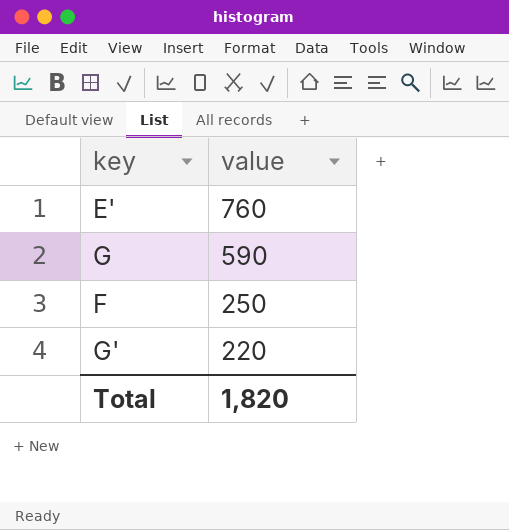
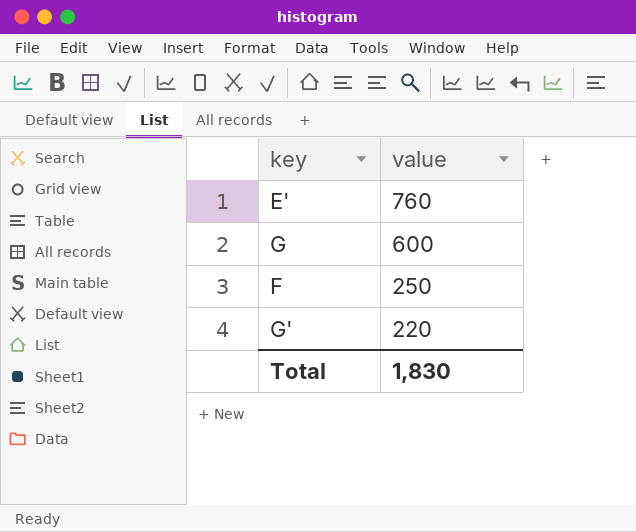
G | value: 590 -> 600
Total | value: 1,820 -> 1,830

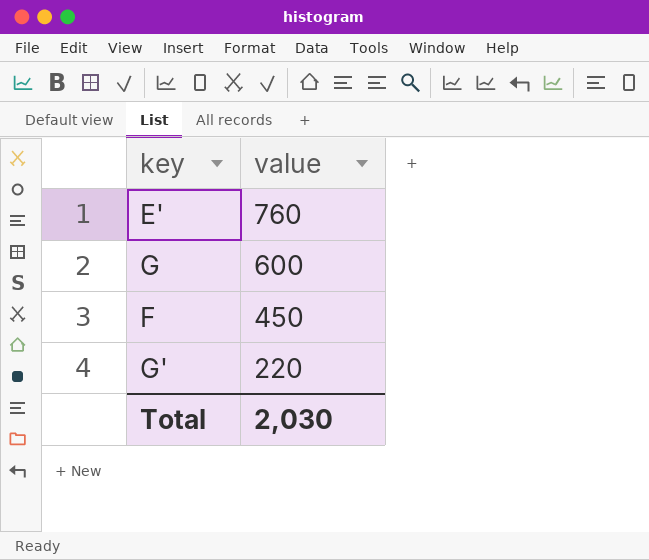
F | value: 250 -> 450
Total | value: 1,830 -> 2,030

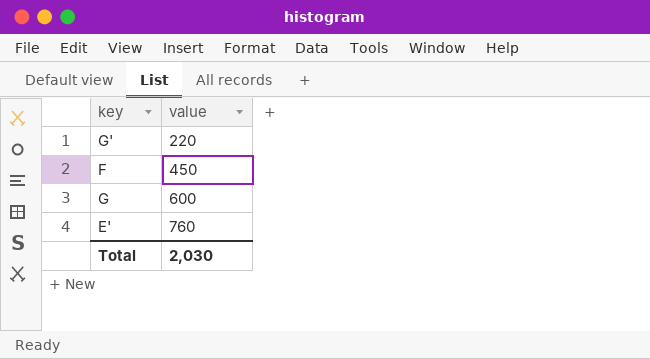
row order: value descending -> value ascending

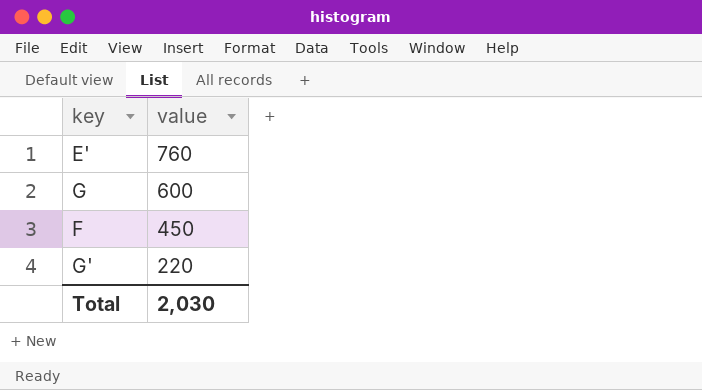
row order: value ascending -> value descending

